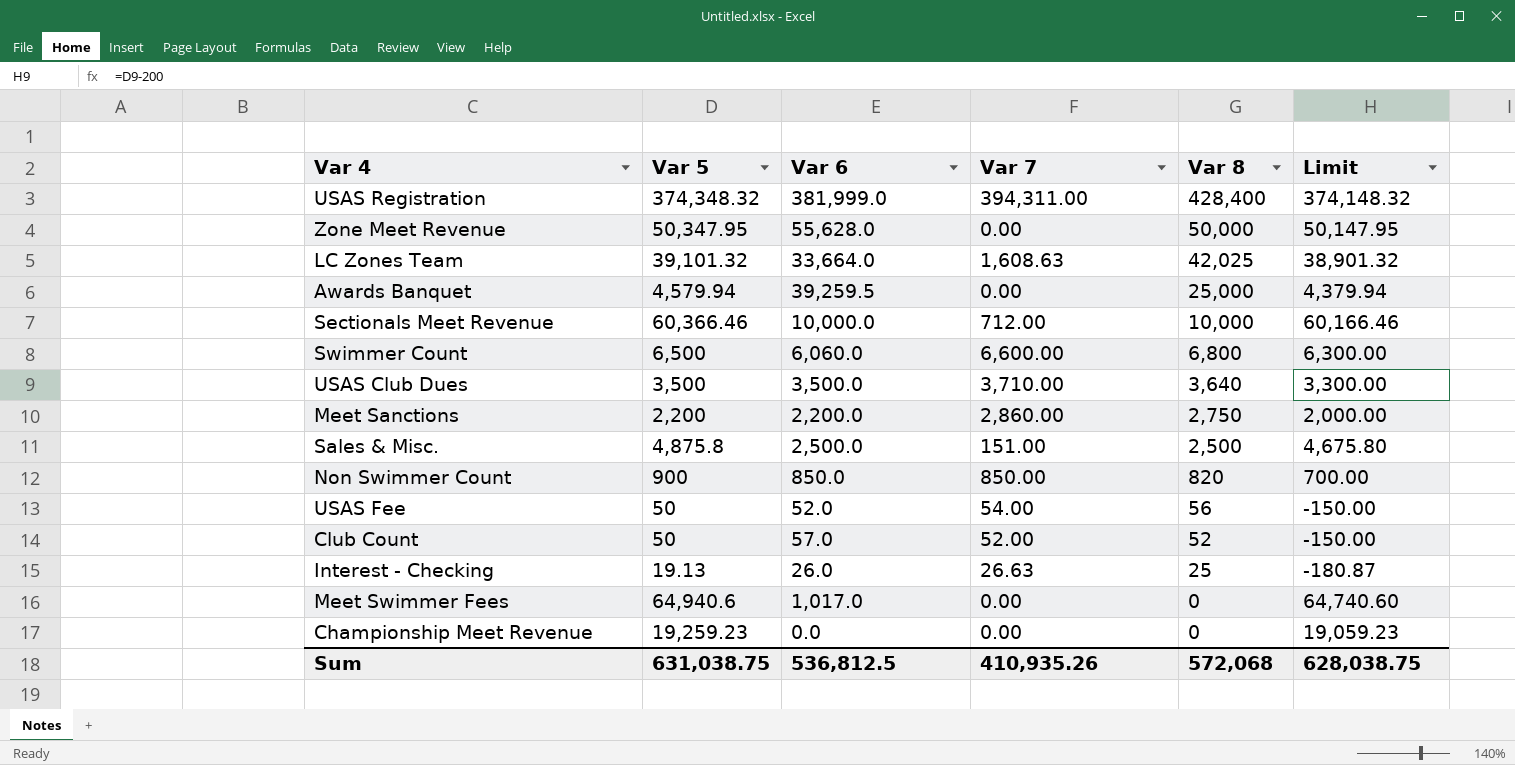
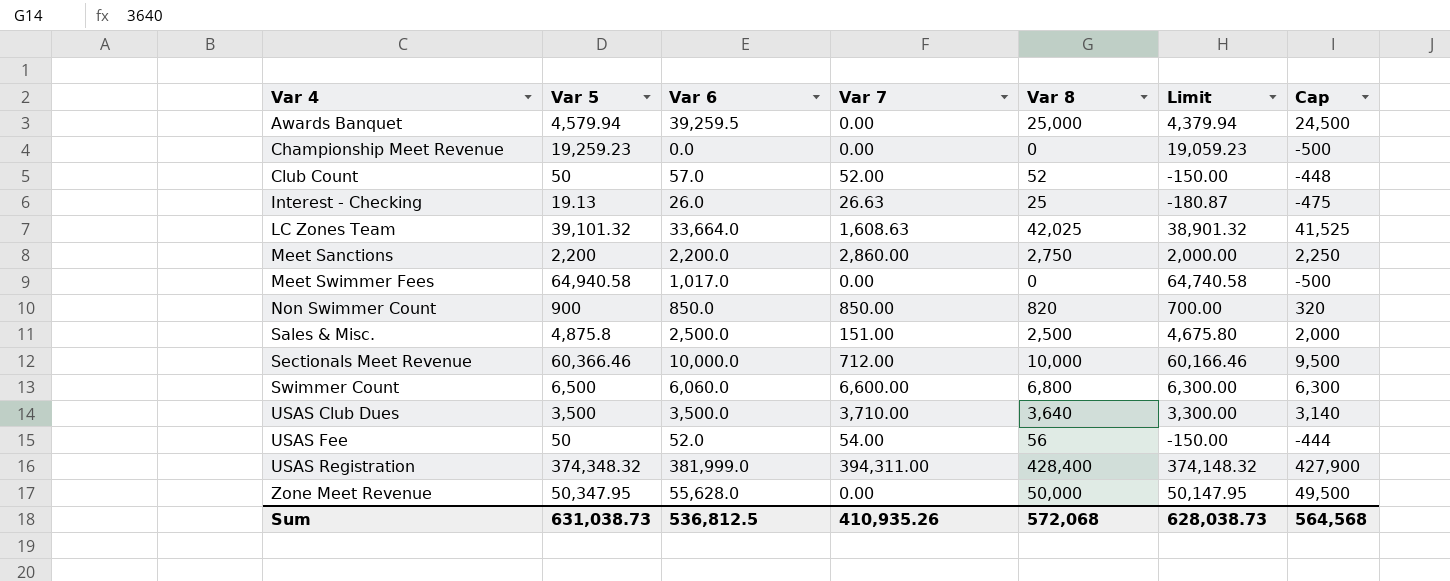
row order: Var 8 descending -> Var 4 ascending
column Cap | formula: none -> [Var 8] - 500
Meet Swimmer Fees | Var 5: 64,940.6 -> 64,940.58
Meet Swimmer Fees | Limit: 64,740.60 -> 64,740.58
Sum | Var 5: 631,038.75 -> 631,038.73
Sum | Limit: 628,038.75 -> 628,038.73

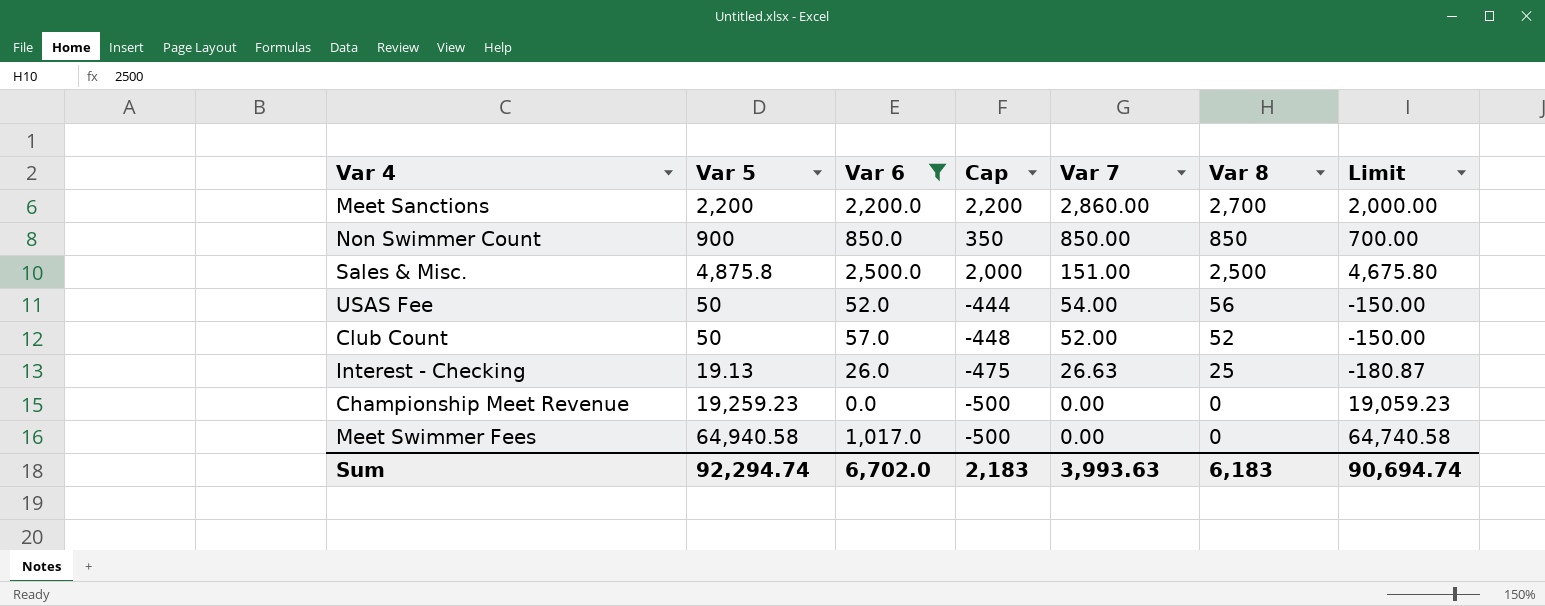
filter: none -> Var 6 <= 2,500.0
row order: Var 4 ascending -> Var 7 descending
column Cap | position: 7 -> 4
Meet Sanctions | Cap: 2,250 -> 2,200
Meet Sanctions | Var 8: 2,750 -> 2,700
Non Swimmer Count | Cap: 320 -> 350
Non Swimmer Count | Var 8: 820 -> 850
Sum | Var 5: 631,038.73 -> 92,294.74
Sum | Var 6: 536,812.5 -> 6,702.0
Sum | Cap: 564,568 -> 2,183
Sum | Var 7: 410,935.26 -> 3,993.63
Sum | Var 8: 572,068 -> 6,183
Sum | Limit: 628,038.73 -> 90,694.74

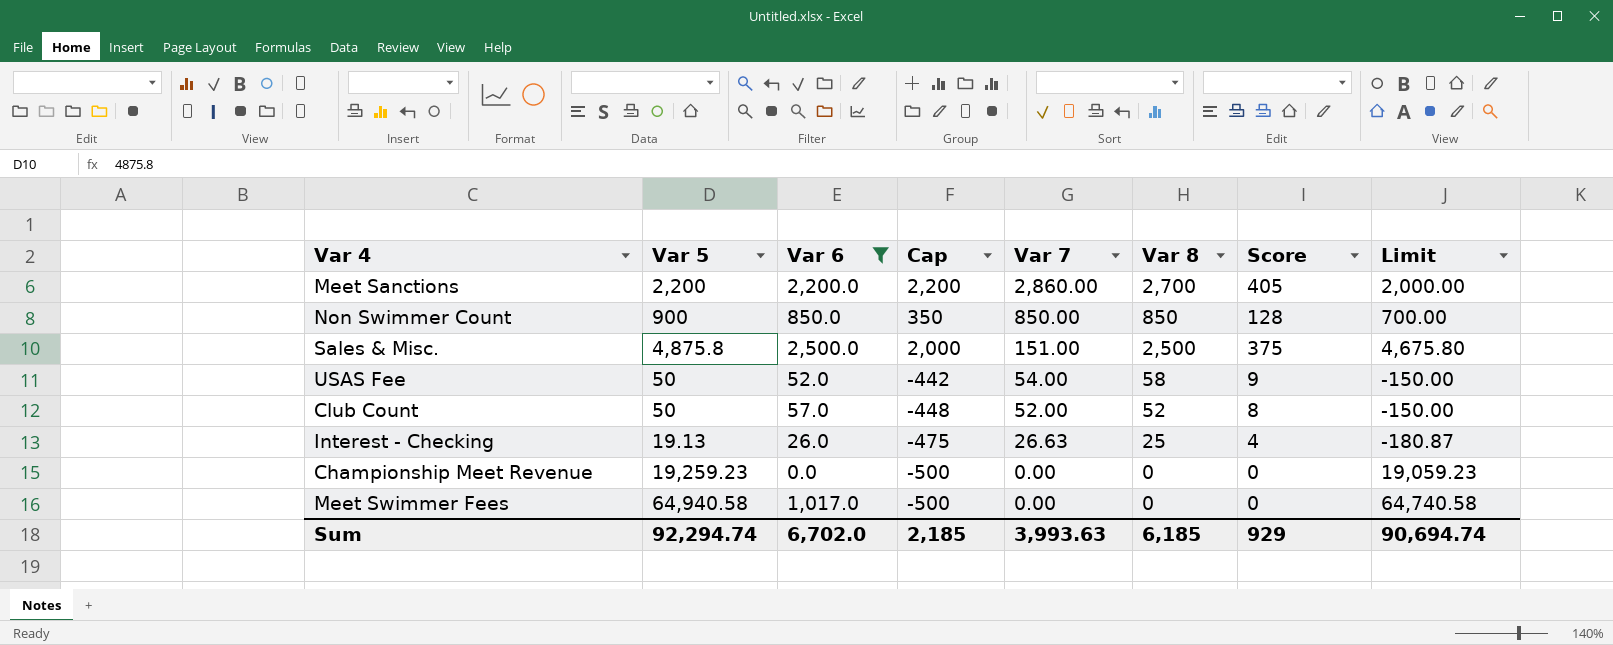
column Score | formula: none -> [Var 8] * 0.15
USAS Fee | Cap: -444 -> -442
USAS Fee | Var 8: 56 -> 58
Sum | Cap: 2,183 -> 2,185
Sum | Var 8: 6,183 -> 6,185

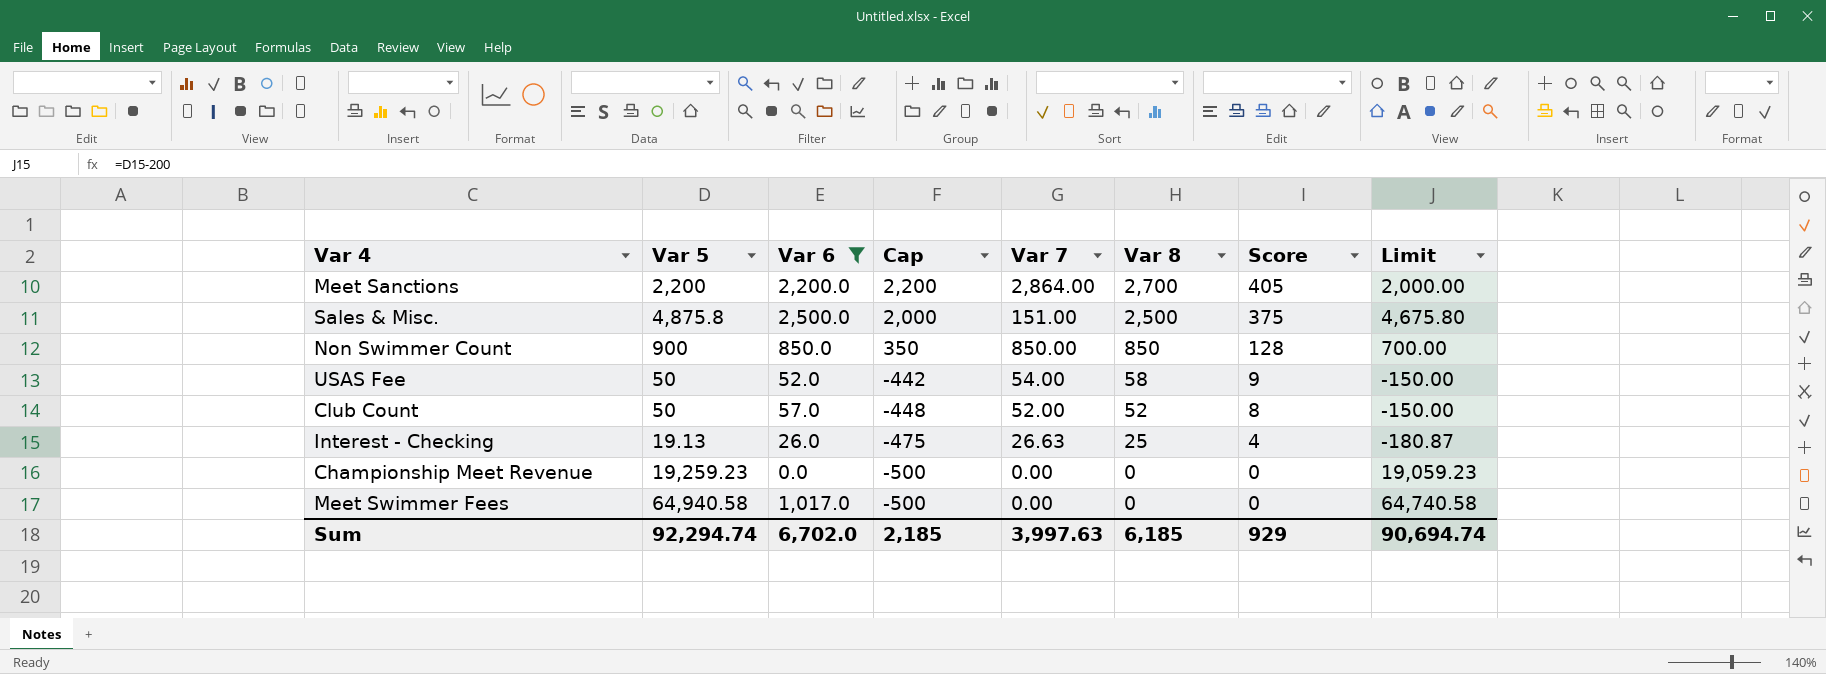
row order: Var 7 descending -> Cap descending
Meet Sanctions | Var 7: 2,860.00 -> 2,864.00
Sum | Var 7: 3,993.63 -> 3,997.63

